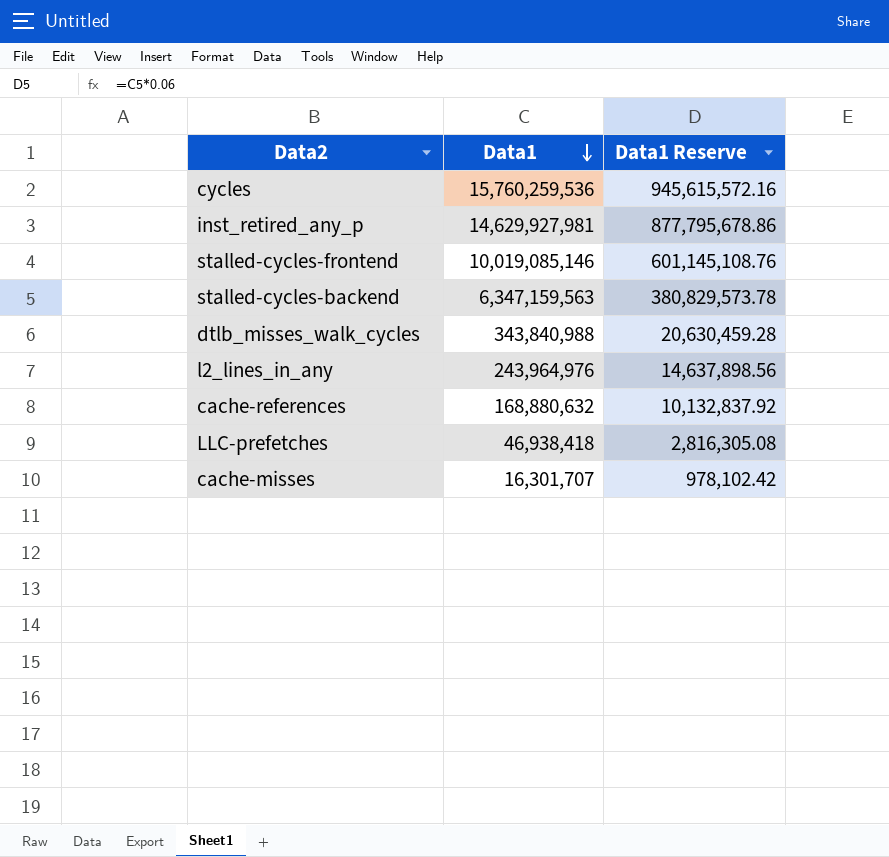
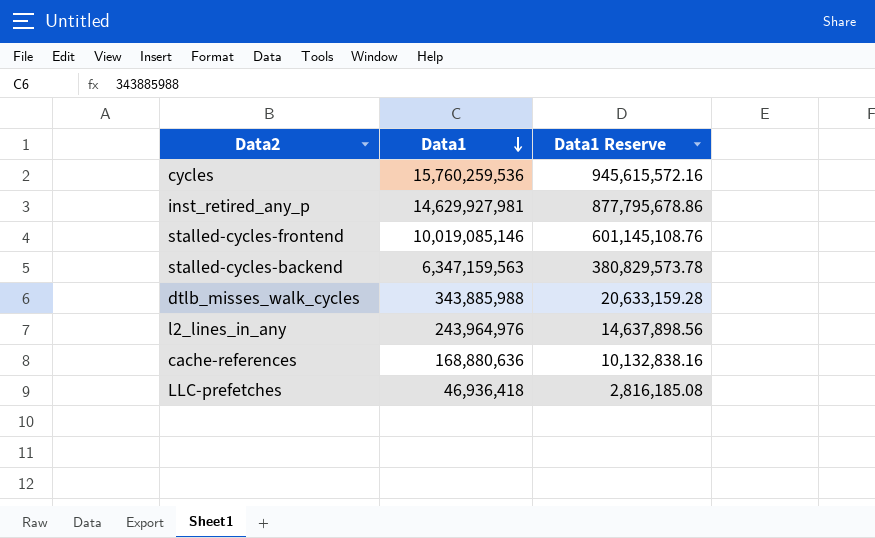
row cache-misses: 16,301,707 | 978,102.42 -> none
dtlb_misses_walk_cycles | Data1: 343,840,988 -> 343,885,988
dtlb_misses_walk_cycles | Data1 Reserve: 20,630,459.28 -> 20,633,159.28
cache-references | Data1: 168,880,632 -> 168,880,636
cache-references | Data1 Reserve: 10,132,837.92 -> 10,132,838.16
LLC-prefetches | Data1: 46,938,418 -> 46,936,418
LLC-prefetches | Data1 Reserve: 2,816,305.08 -> 2,816,185.08

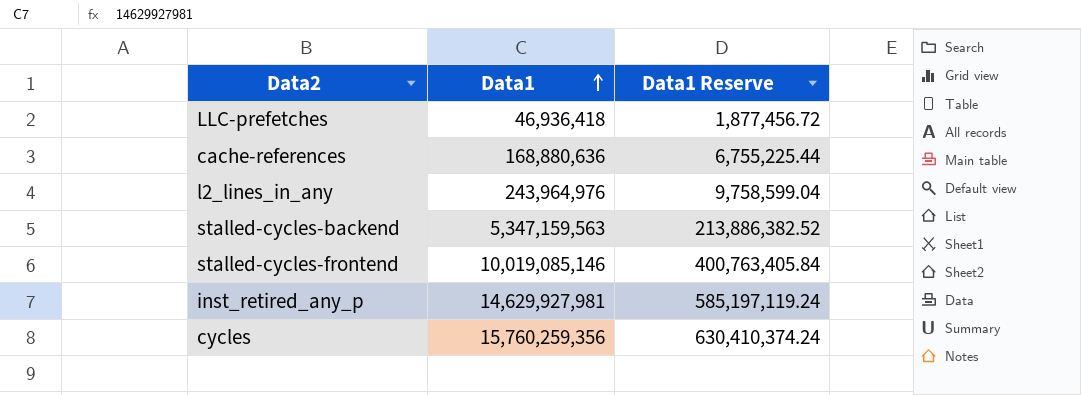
row order: Data1 descending -> Data1 ascending
column Data1 Reserve | formula: [Data1] * 0.06 -> [Data1] * 0.04
row dtlb_misses_walk_cycles: 343,885,988 | 20,633,159.28 -> none
stalled-cycles-backend | Data1: 6,347,159,563 -> 5,347,159,563
cycles | Data1: 15,760,259,536 -> 15,760,259,356

